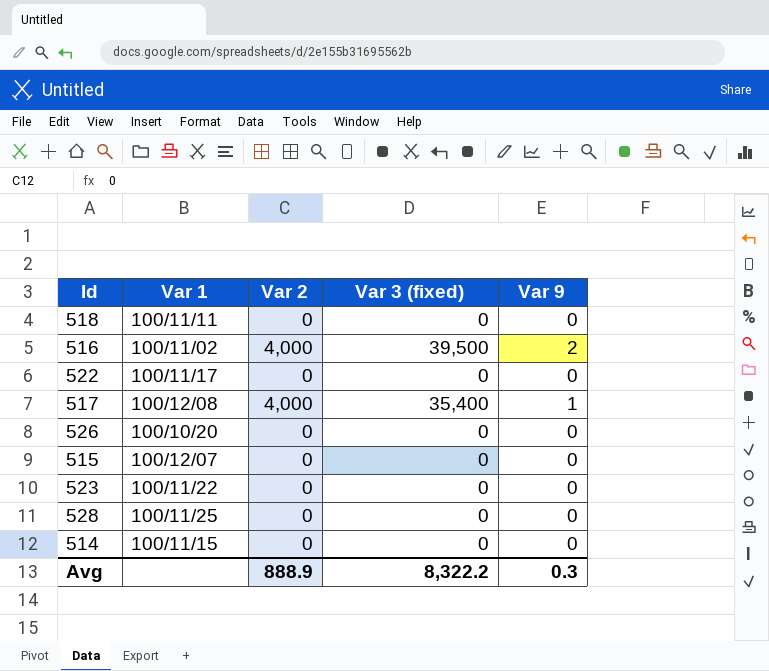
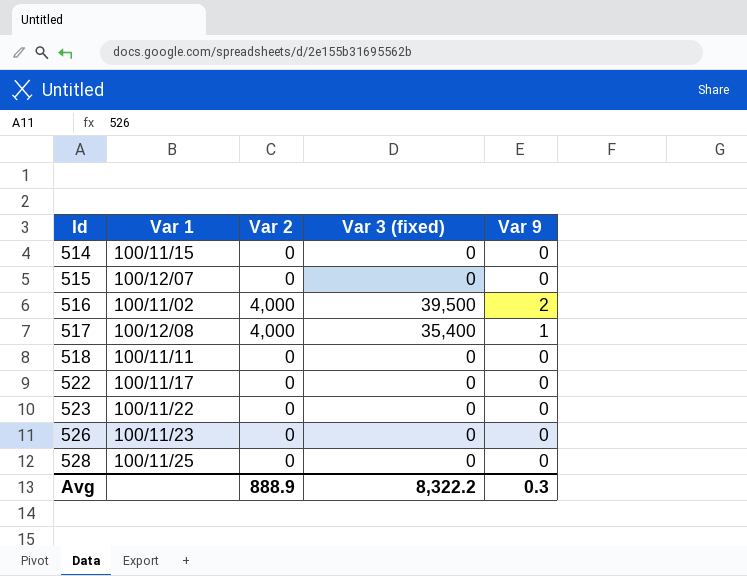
row order: none -> Id ascending
526 | Var 1: 100/10/20 -> 100/11/23

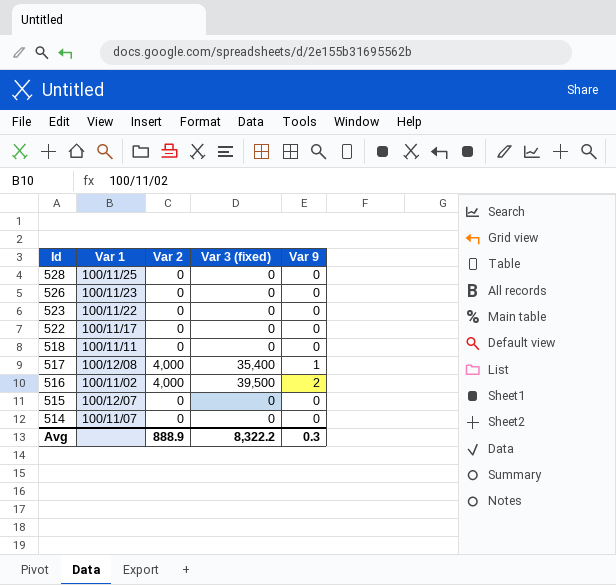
row order: Id ascending -> Id descending
514 | Var 1: 100/11/15 -> 100/11/07

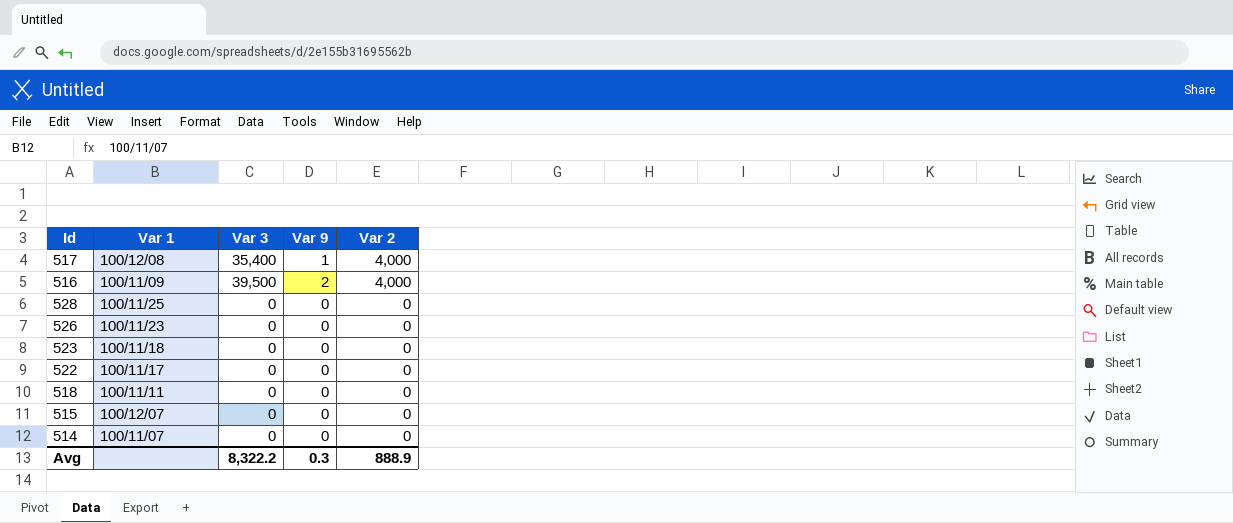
row order: Id descending -> Var 2 descending
column name: Var 3 (fixed) -> Var 3
column Var 2 | position: 3 -> 5
516 | Var 1: 100/11/02 -> 100/11/09
523 | Var 1: 100/11/22 -> 100/11/18

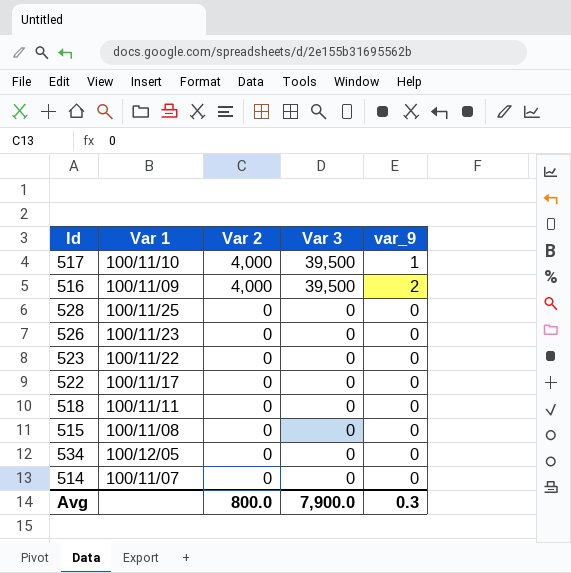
column Var 2 | position: 5 -> 3
column name: Var 9 -> var_9
517 | Var 1: 100/12/08 -> 100/11/10
517 | Var 3: 35,400 -> 39,500
523 | Var 1: 100/11/18 -> 100/11/22
515 | Var 1: 100/12/07 -> 100/11/08
row 534: none -> 100/12/05 | 0 | 0 | 0
Avg | Var 2: 888.9 -> 800.0
Avg | Var 3: 8,322.2 -> 7,900.0

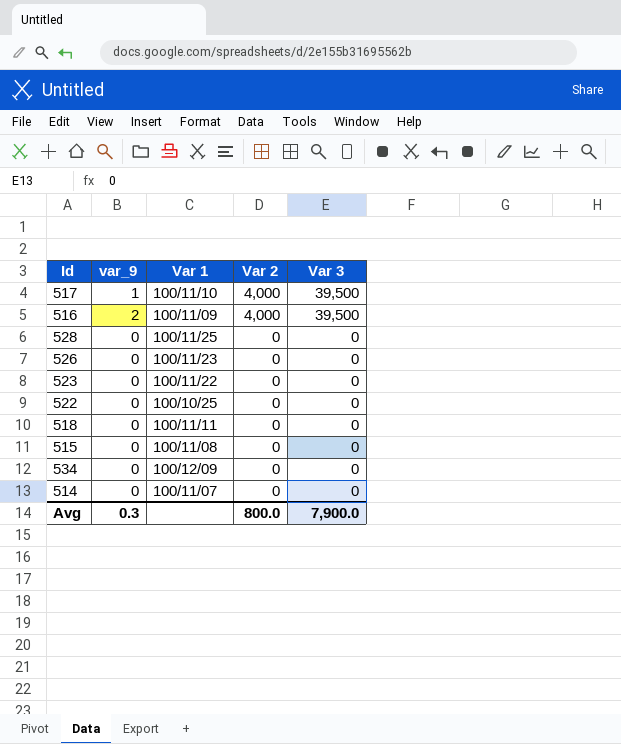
column var_9 | position: 5 -> 2
522 | Var 1: 100/11/17 -> 100/10/25
534 | Var 1: 100/12/05 -> 100/12/09

